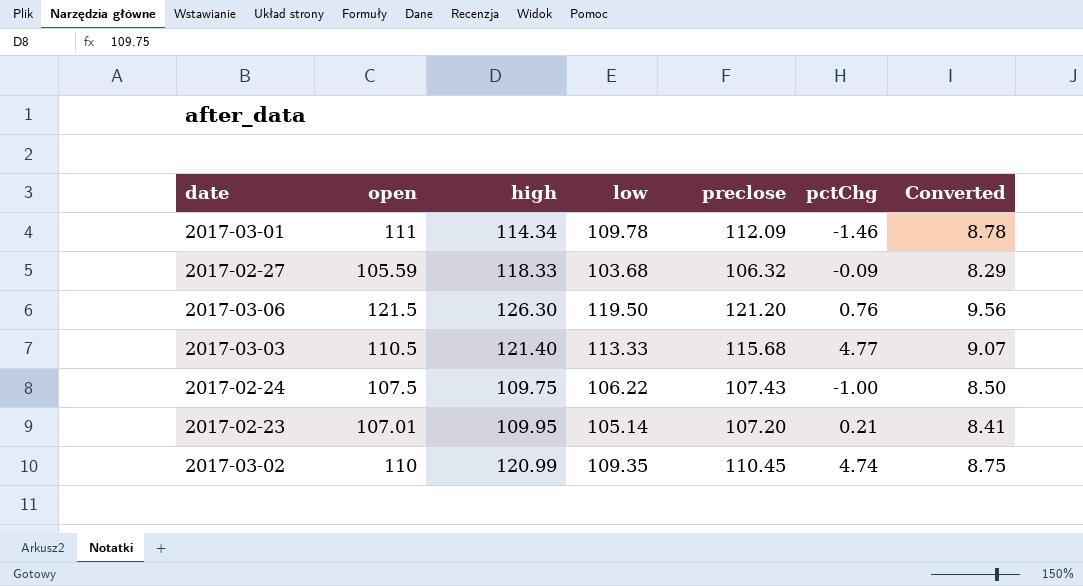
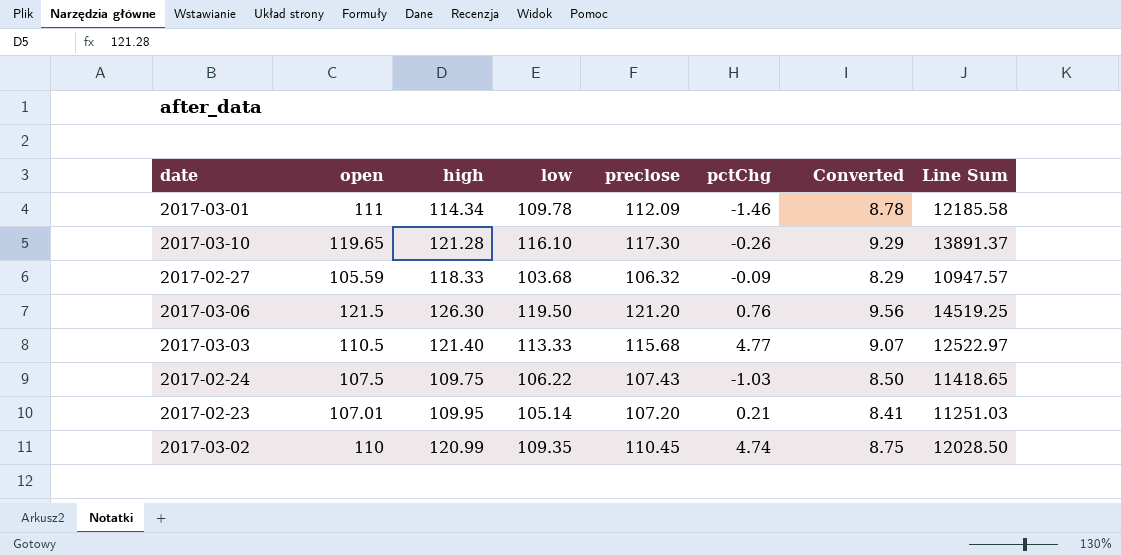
column Line Sum | formula: none -> [open] * [low]
row 2017-03-10: none -> 119.65 | 121.28 | 116.10 | 117.30 | -0.26 | 9.29 | 13891.37
2017-02-24 | pctChg: -1.00 -> -1.03

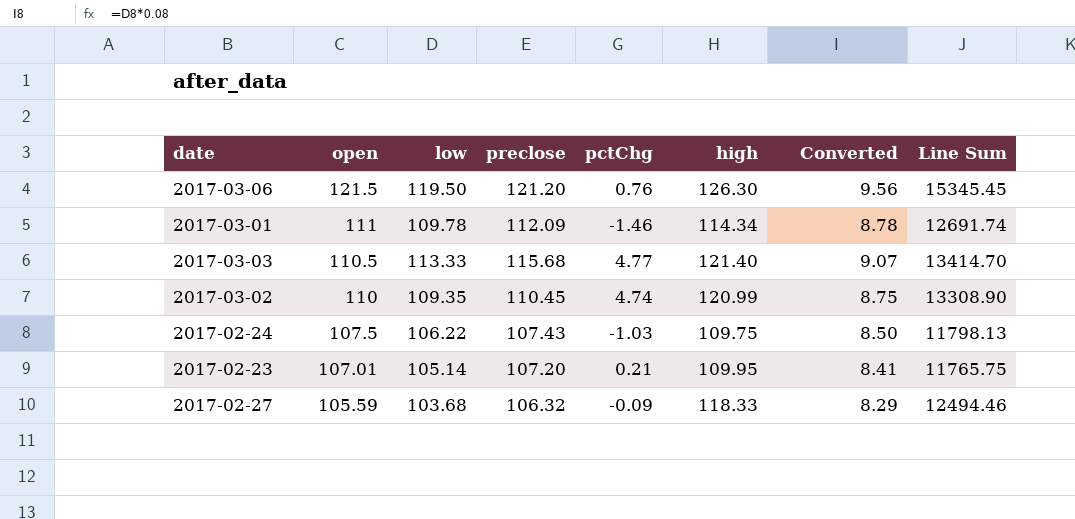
row order: none -> open descending
column high | position: 3 -> 6
column Line Sum | formula: [open] * [low] -> [open] * [high]
row 2017-03-10: 119.65 | 121.28 | 116.10 | 117.30 | -0.26 | 9.29 | 13891.37 -> none

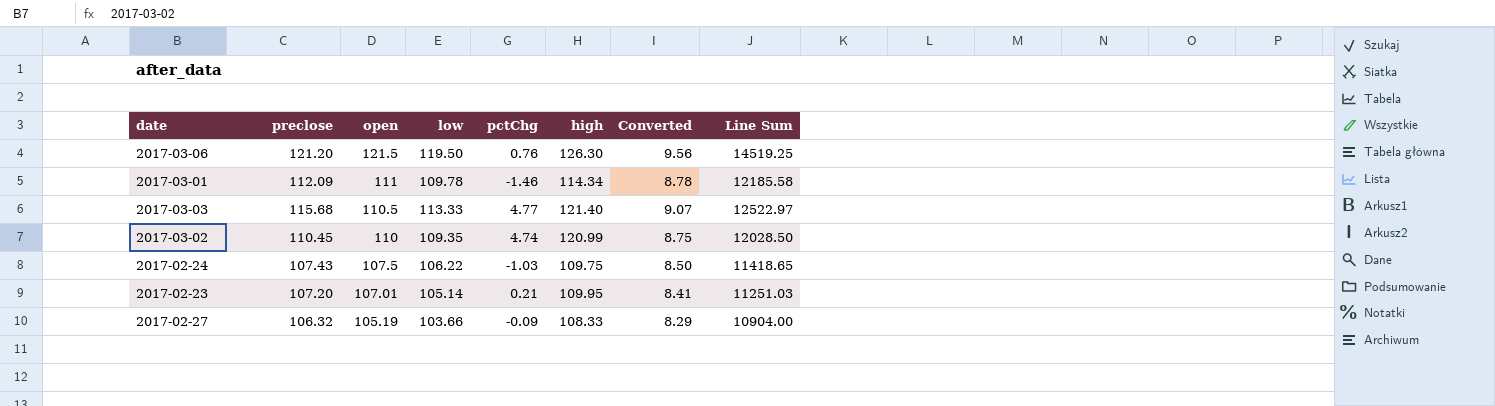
column preclose | position: 4 -> 2
column Line Sum | formula: [open] * [high] -> [open] * [low]
2017-02-27 | open: 105.59 -> 105.19
2017-02-27 | low: 103.68 -> 103.66
2017-02-27 | high: 118.33 -> 108.33

